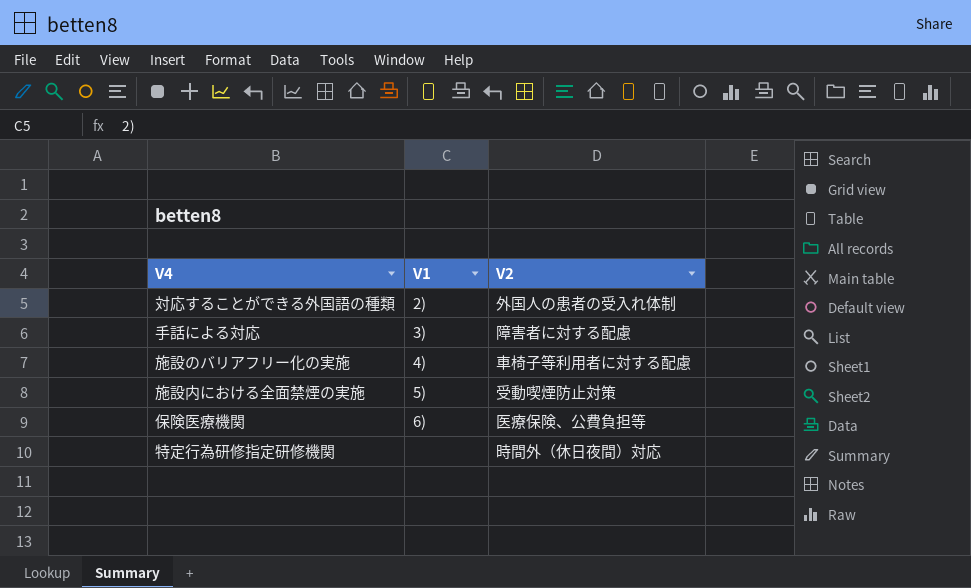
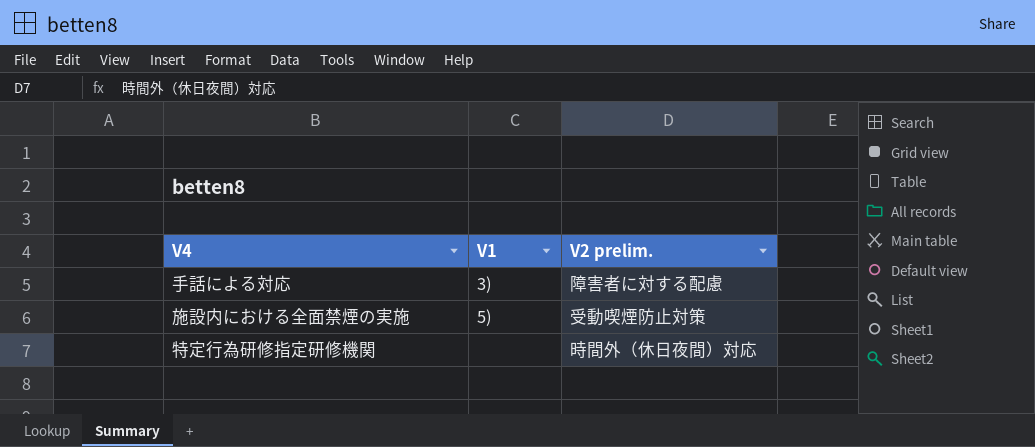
column name: V2 -> V2 prelim.
row 対応することができる外国語の種類: 2) | 外国人の患者の受入れ体制 -> none
row 施設のバリアフリー化の実施: 4) | 車椅子等利用者に対する配慮 -> none
row 保険医療機関: 6) | 医療保険、公費負担等 -> none

